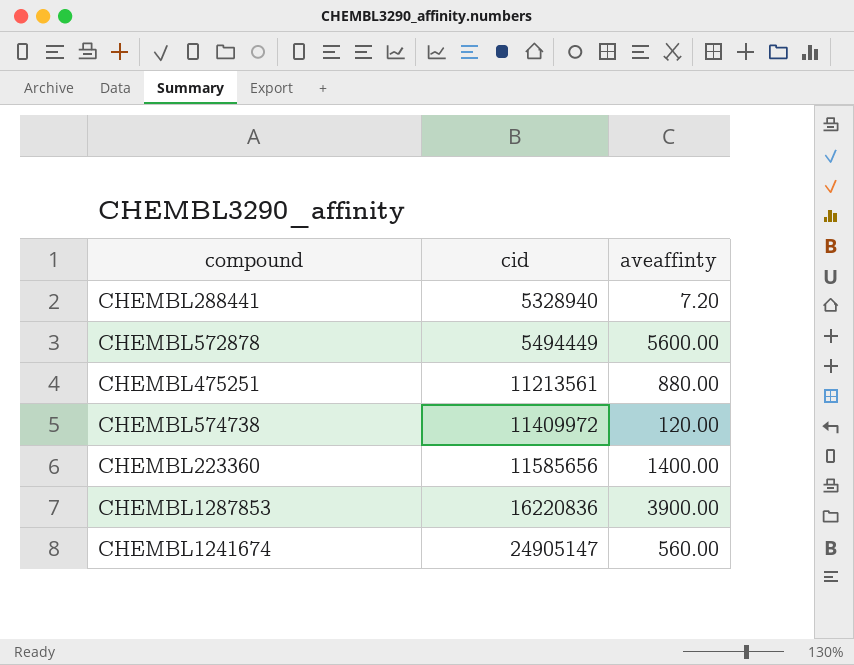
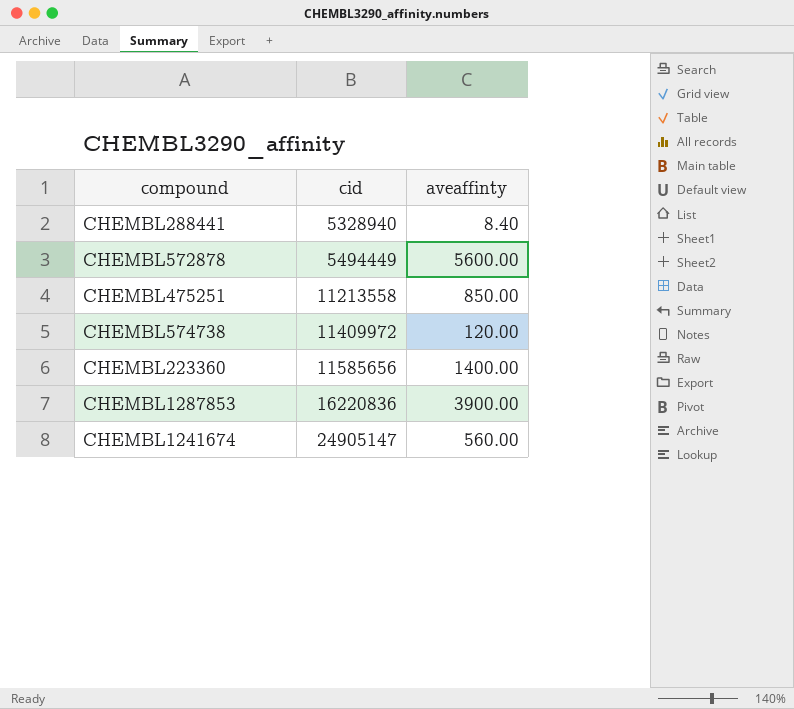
CHEMBL288441 | aveaffinty: 7.20 -> 8.40
CHEMBL475251 | cid: 11213561 -> 11213558
CHEMBL475251 | aveaffinty: 880.00 -> 850.00

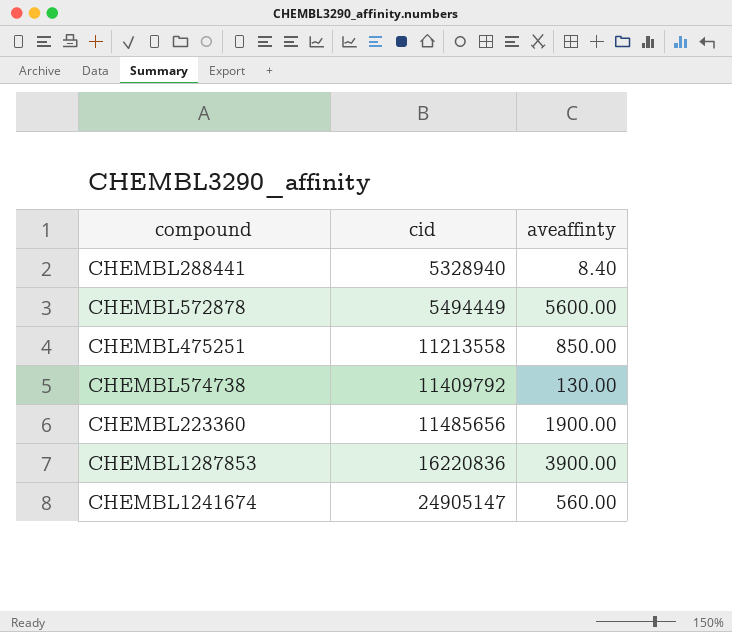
CHEMBL574738 | cid: 11409972 -> 11409792
CHEMBL574738 | aveaffinty: 120.00 -> 130.00
CHEMBL223360 | cid: 11585656 -> 11485656
CHEMBL223360 | aveaffinty: 1400.00 -> 1900.00

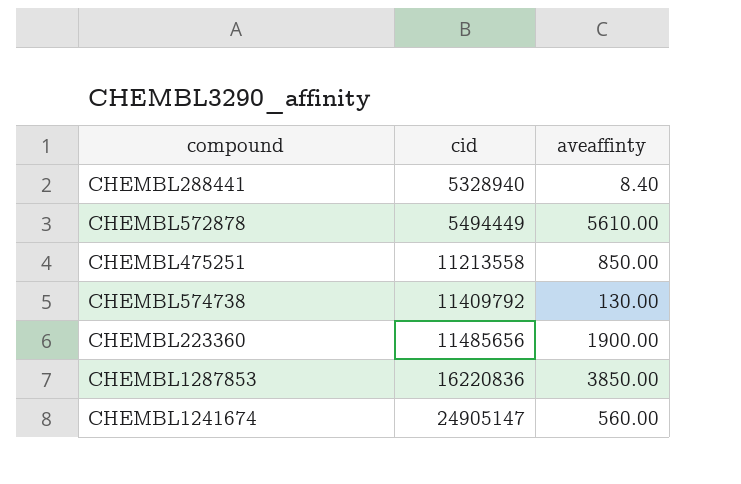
CHEMBL572878 | aveaffinty: 5600.00 -> 5610.00
CHEMBL1287853 | aveaffinty: 3900.00 -> 3850.00

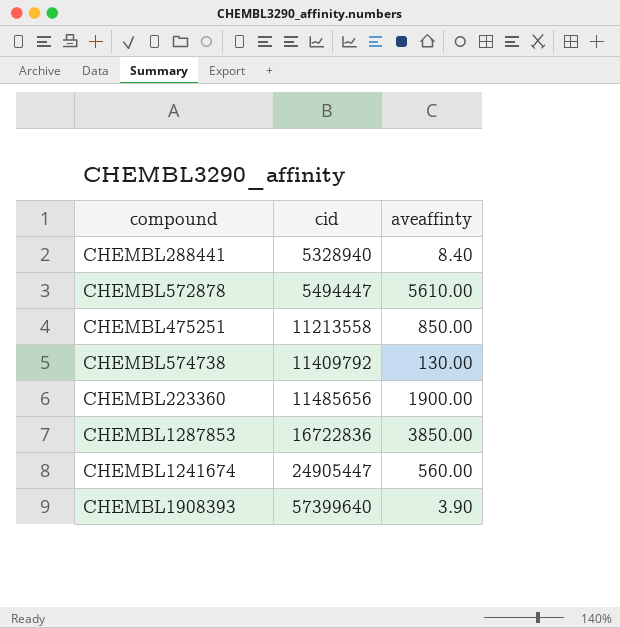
CHEMBL572878 | cid: 5494449 -> 5494447
CHEMBL1287853 | cid: 16220836 -> 16722836
CHEMBL1241674 | cid: 24905147 -> 24905447
row CHEMBL1908393: none -> 57399640 | 3.90

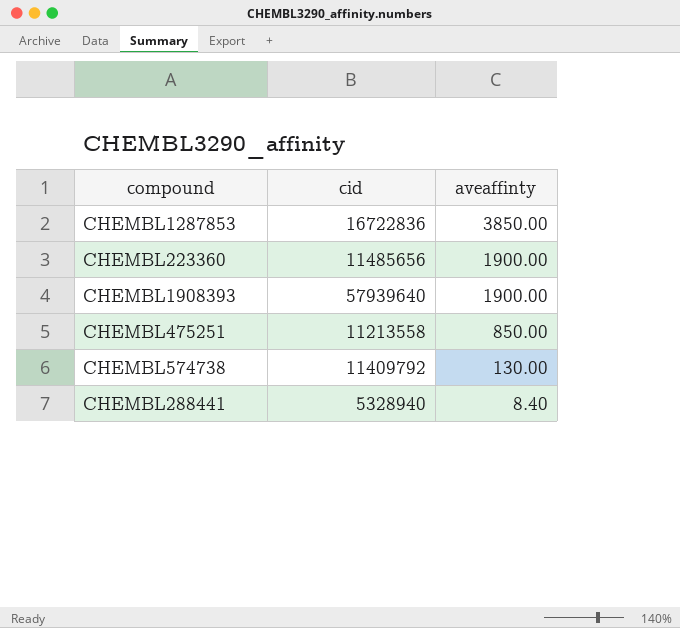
row order: cid ascending -> aveaffinty descending
row CHEMBL572878: 5494447 | 5610.00 -> none
row CHEMBL1241674: 24905447 | 560.00 -> none
CHEMBL1908393 | cid: 57399640 -> 57939640
CHEMBL1908393 | aveaffinty: 3.90 -> 1900.00

